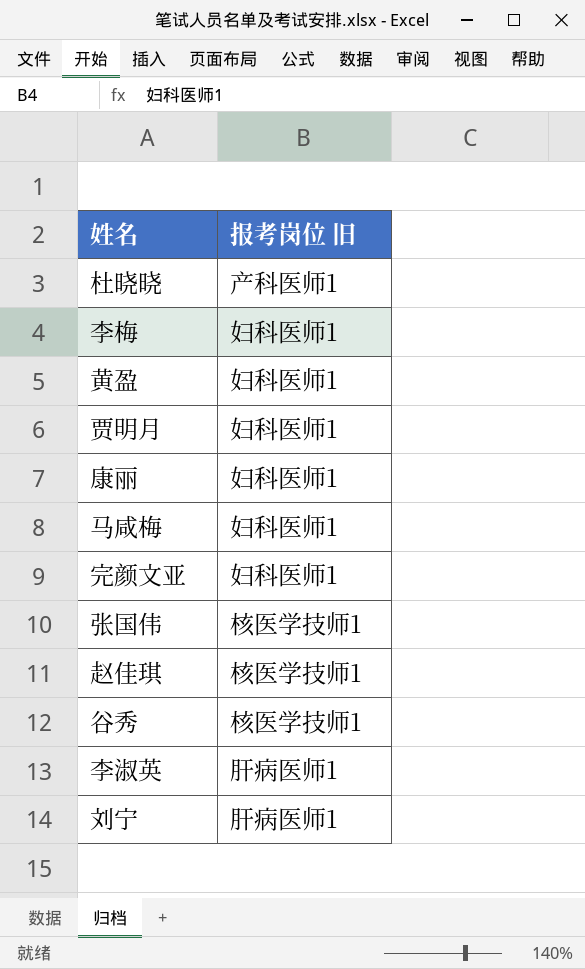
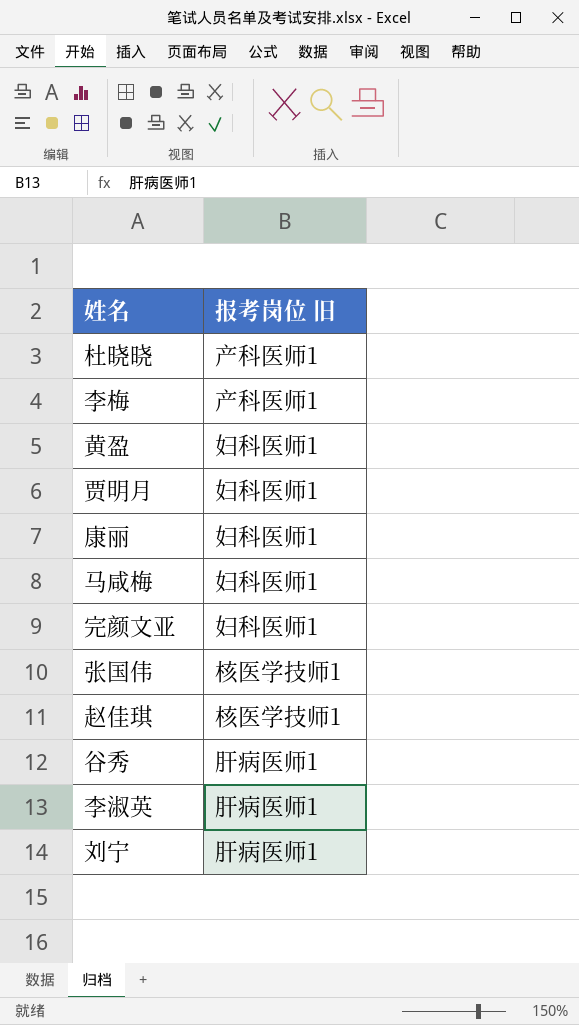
李梅 | 报考岗位 旧: 妇科医师1 -> 产科医师1
谷秀 | 报考岗位 旧: 核医学技师1 -> 肝病医师1

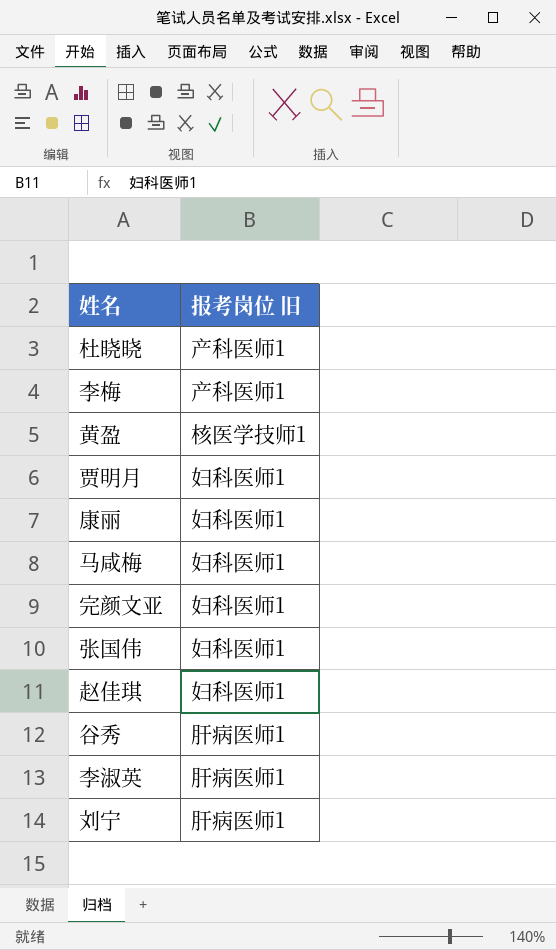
黄盈 | 报考岗位 旧: 妇科医师1 -> 核医学技师1
张国伟 | 报考岗位 旧: 核医学技师1 -> 妇科医师1
赵佳琪 | 报考岗位 旧: 核医学技师1 -> 妇科医师1

